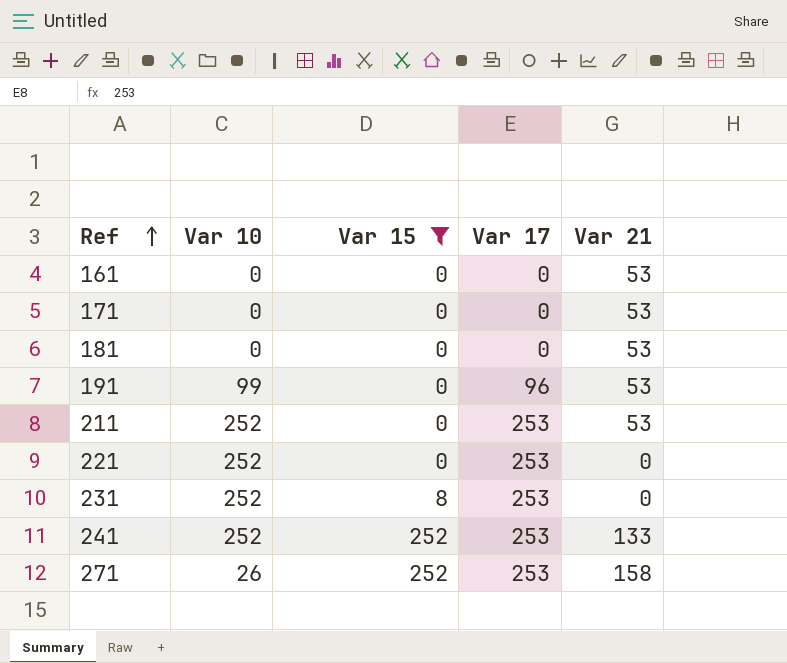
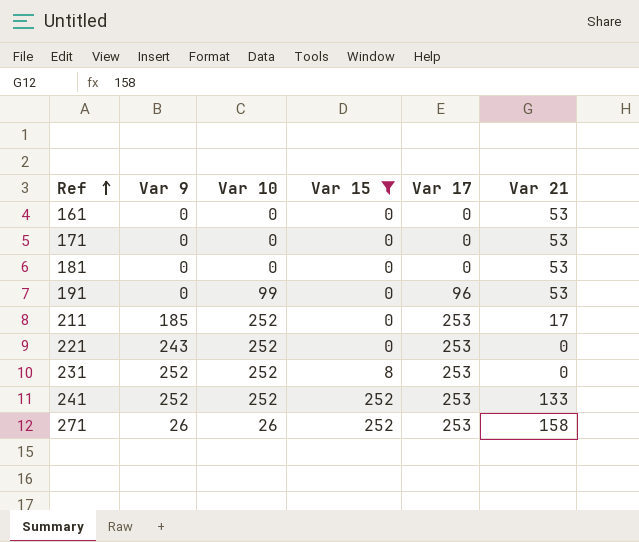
column Var 9 | position: none -> 2
211 | Var 21: 53 -> 17

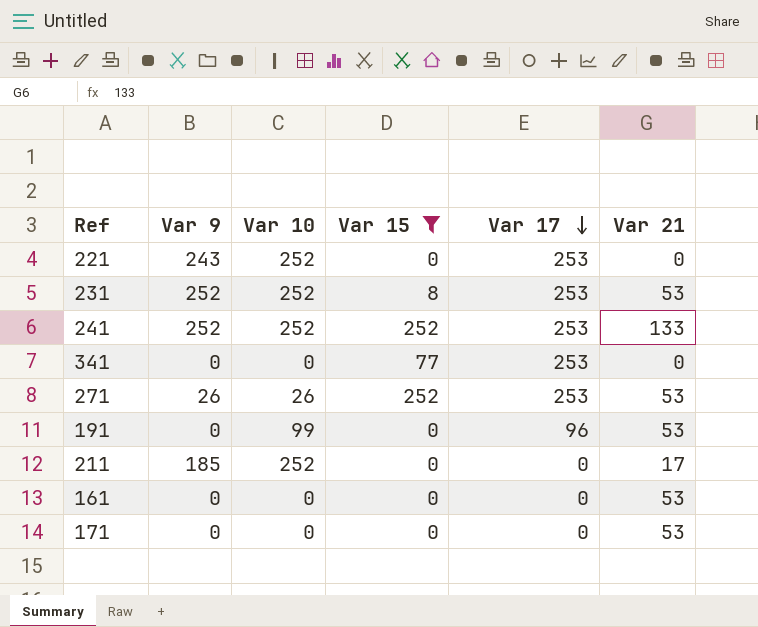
row order: Ref ascending -> Var 17 descending
row 181: 0 | 0 | 0 | 0 | 53 -> none
231 | Var 21: 0 -> 53
row 341: none -> 0 | 0 | 77 | 253 | 0
271 | Var 21: 158 -> 53
211 | Var 17: 253 -> 0

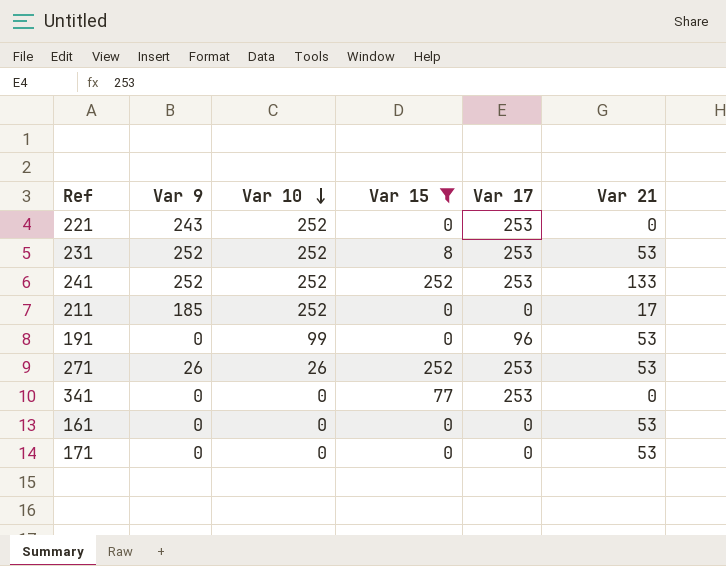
row order: Var 17 descending -> Var 10 descending

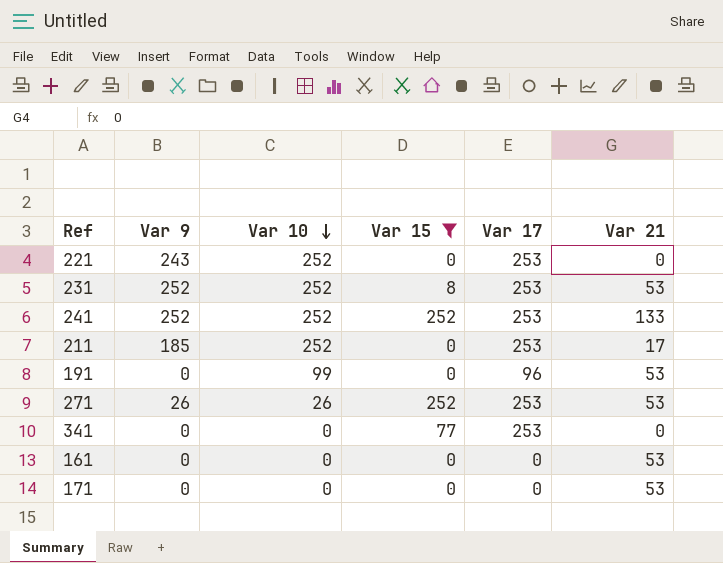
211 | Var 17: 0 -> 253

